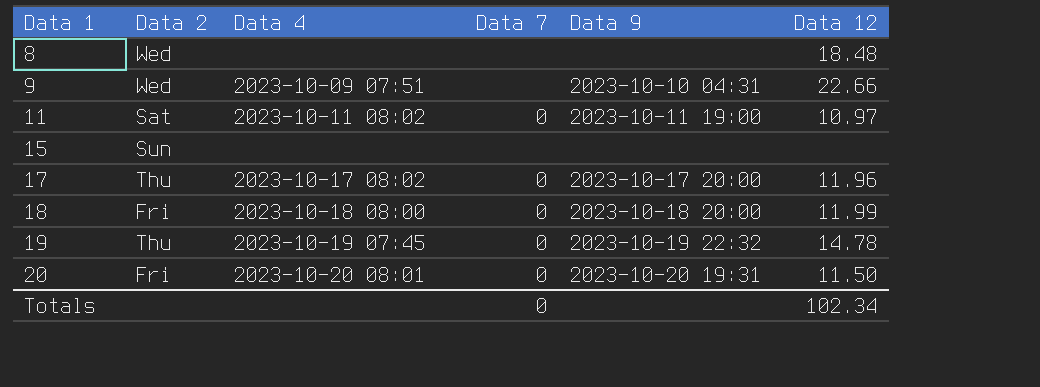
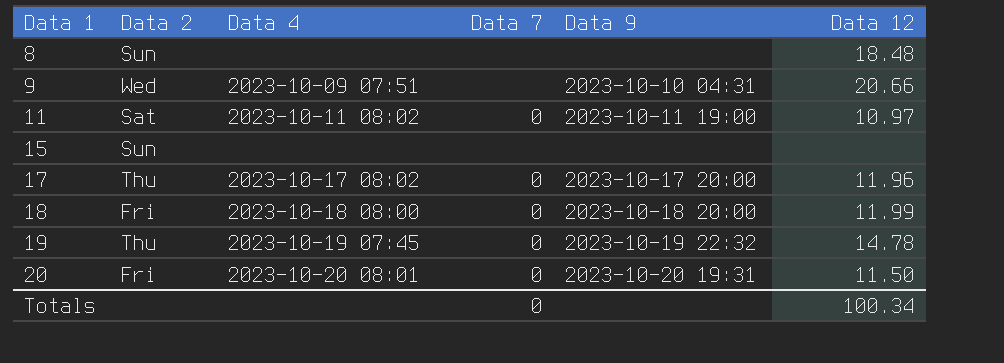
8 | Data 2: Wed -> Sun
9 | Data 12: 22.66 -> 20.66
Totals | Data 12: 102.34 -> 100.34

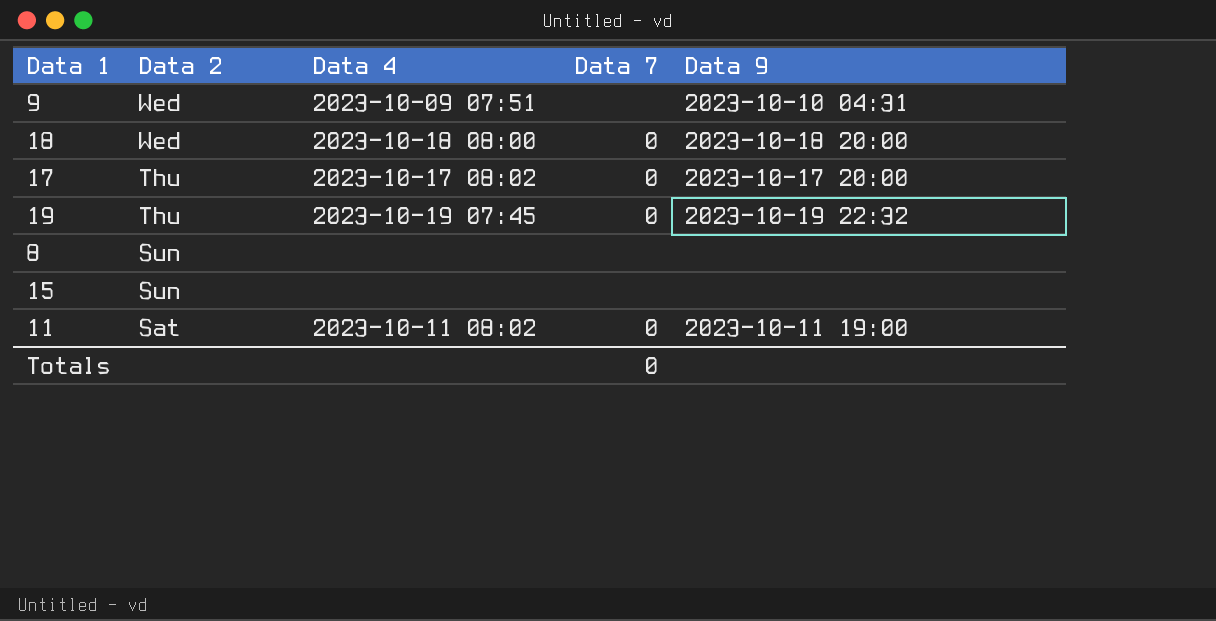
row order: Data 1 ascending -> Data 2 descending
column Data 12 | position: 6 -> none
row 20: Fri | 2023-10-20 08:01 | 0 | 2023-10-20 19:31 | 11.50 -> none
18 | Data 2: Fri -> Wed

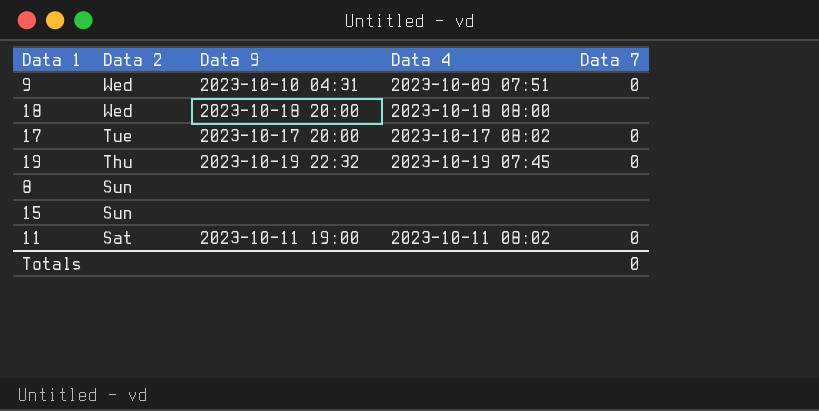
column Data 9 | position: 5 -> 3
9 | Data 7: none -> 0
18 | Data 7: 0 -> none
17 | Data 2: Thu -> Tue

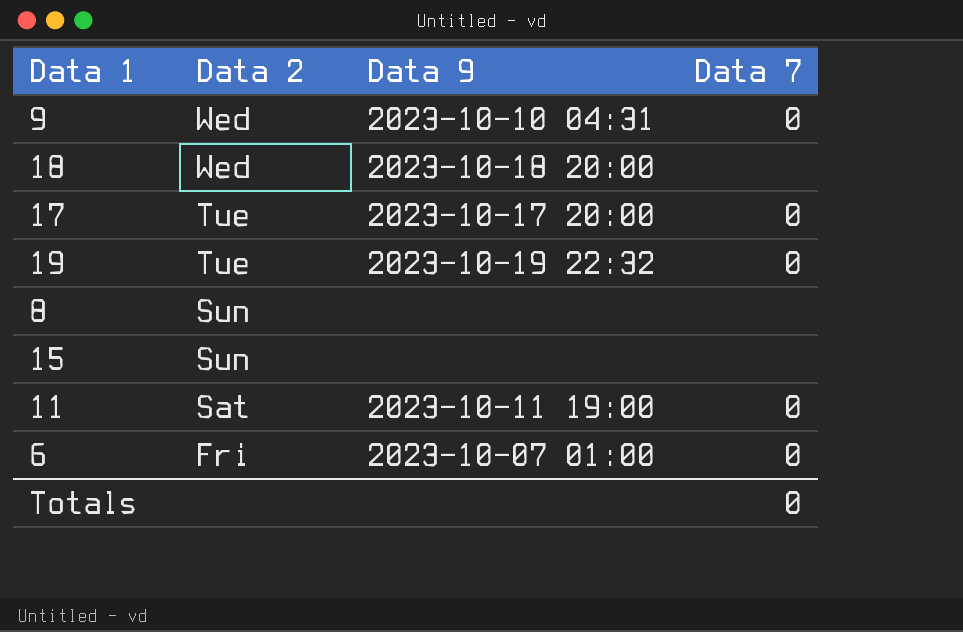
column Data 4 | position: 4 -> none
19 | Data 2: Thu -> Tue
row 6: none -> Fri | 2023-10-07 01:00 | 0

